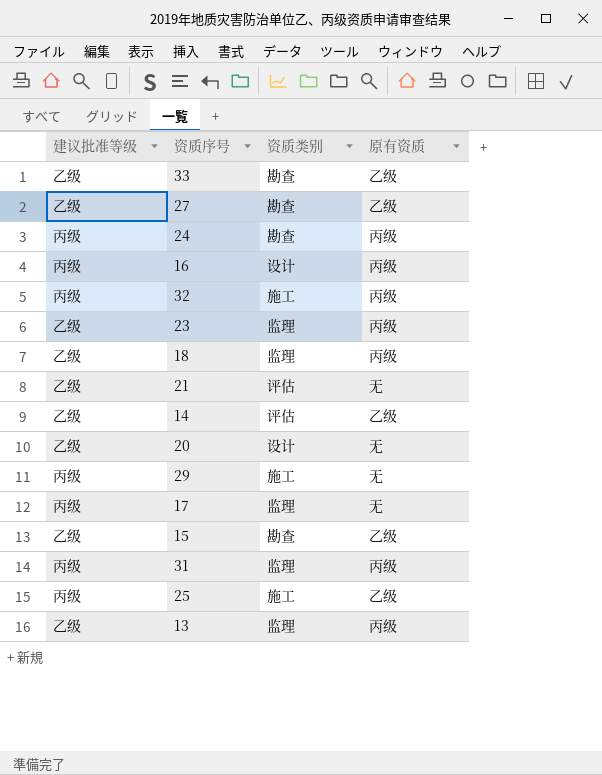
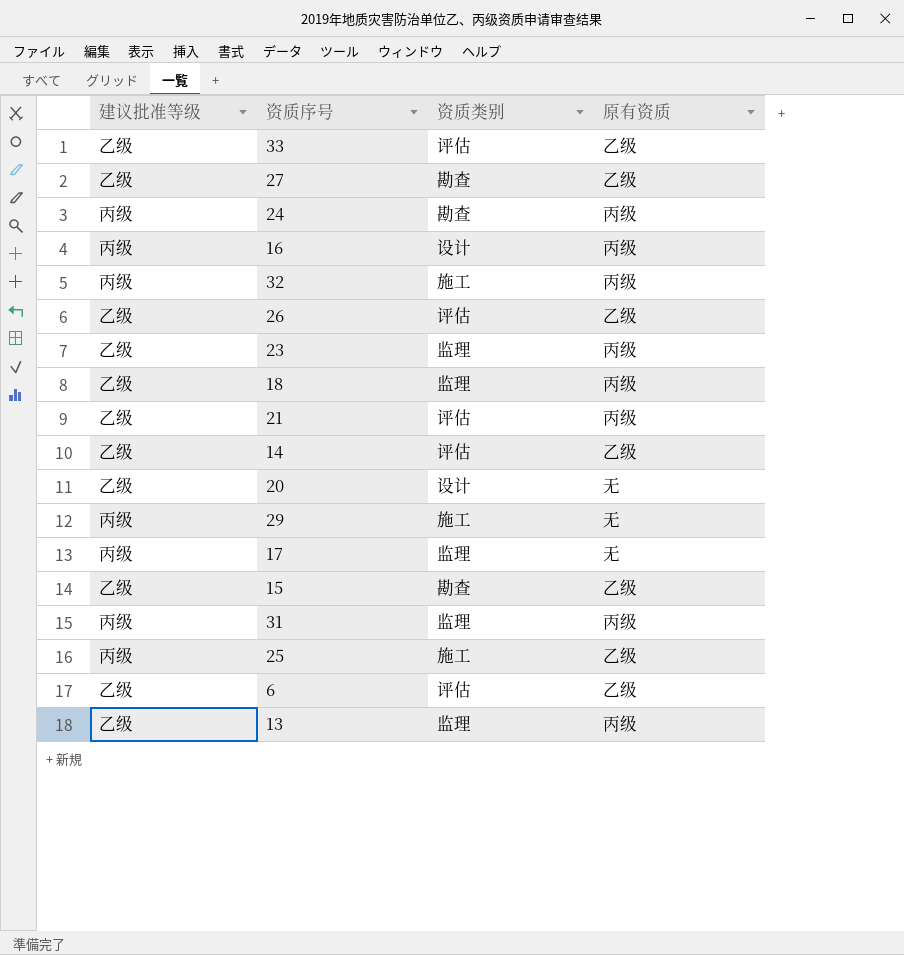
33 | 资质类别: 勘查 -> 评估
row 26: none -> 乙级 | 评估 | 乙级
21 | 原有资质: 无 -> 丙级
row 6: none -> 乙级 | 评估 | 乙级

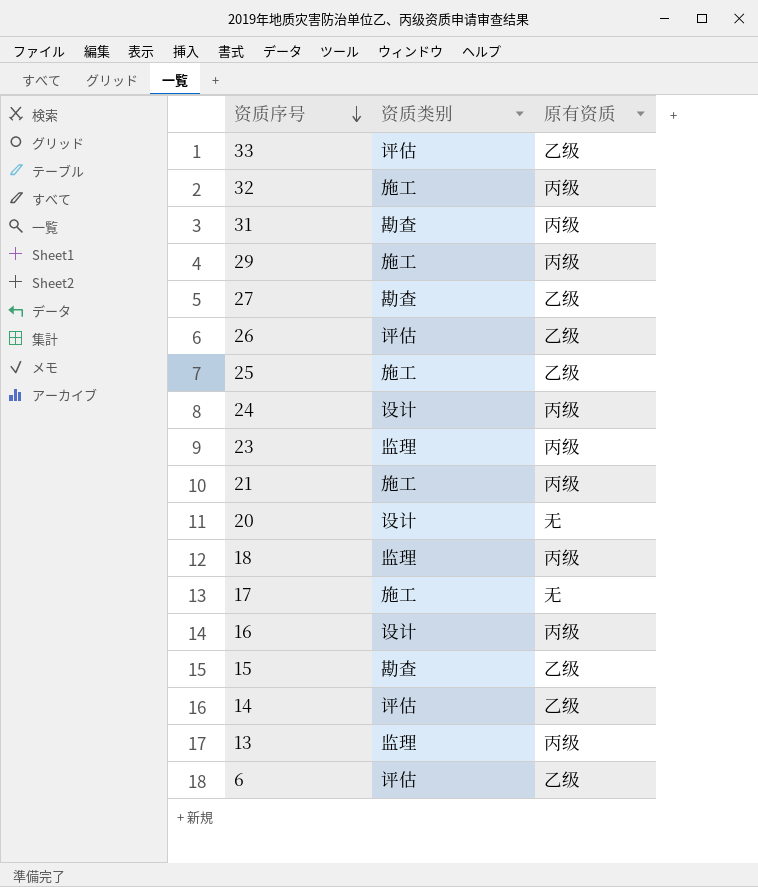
row order: none -> 资质序号 descending
column 建议批准等级 | position: 1 -> none
31 | 资质类别: 监理 -> 勘查
29 | 原有资质: 无 -> 丙级
24 | 资质类别: 勘查 -> 设计
21 | 资质类别: 评估 -> 施工
17 | 资质类别: 监理 -> 施工

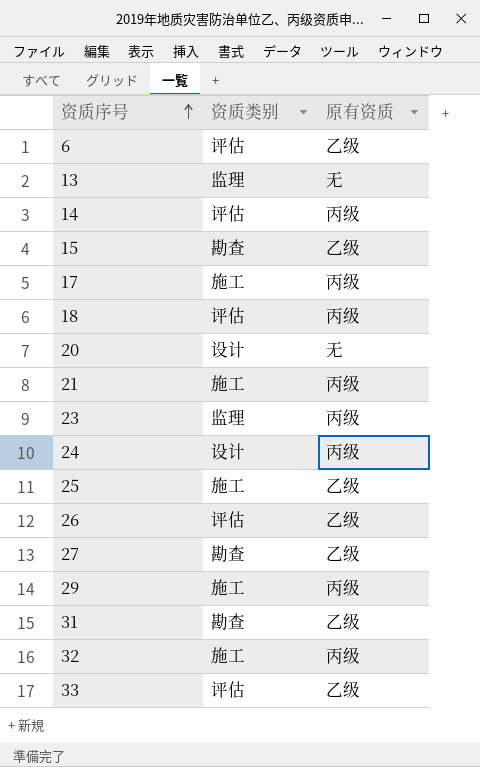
row order: 资质序号 descending -> 资质序号 ascending
row 16: 设计 | 丙级 -> none
13 | 原有资质: 丙级 -> 无
14 | 原有资质: 乙级 -> 丙级
17 | 原有资质: 无 -> 丙级
18 | 资质类别: 监理 -> 评估
31 | 原有资质: 丙级 -> 乙级

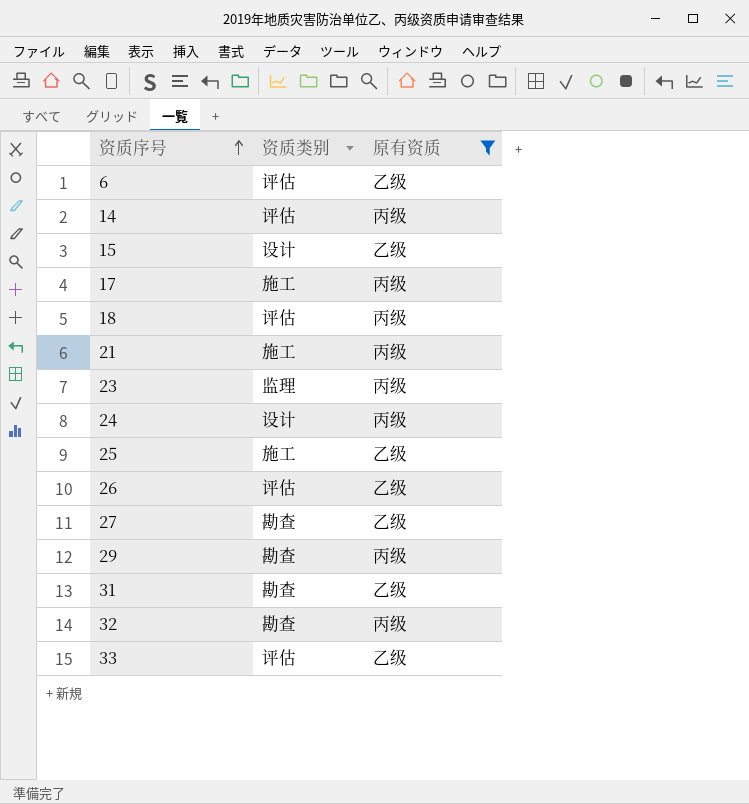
filter: none -> 原有资质 != 无
15 | 资质类别: 勘查 -> 设计
29 | 资质类别: 施工 -> 勘查
32 | 资质类别: 施工 -> 勘查

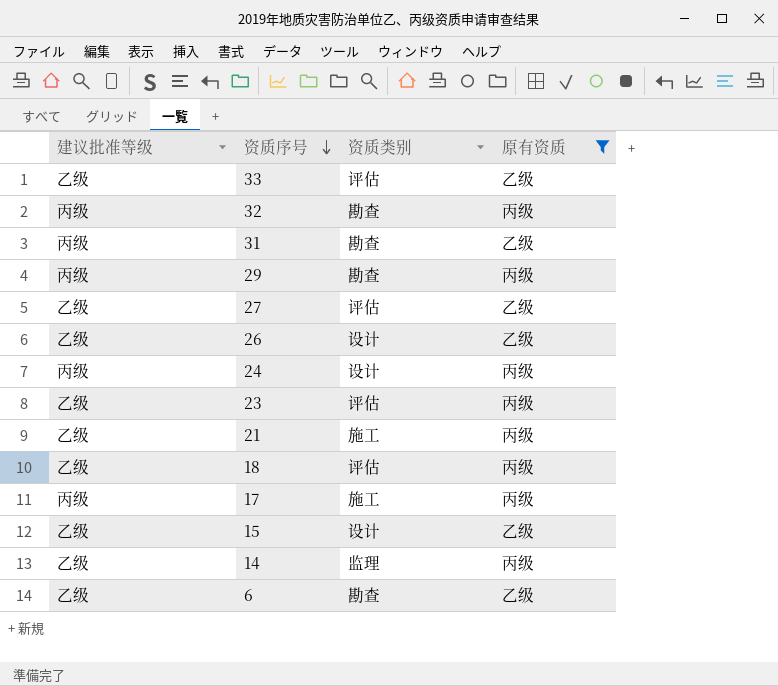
row order: 资质序号 ascending -> 资质序号 descending
column 建议批准等级 | position: none -> 1
row 25: 施工 | 乙级 -> none
27 | 资质类别: 勘查 -> 评估
26 | 资质类别: 评估 -> 设计
23 | 资质类别: 监理 -> 评估
14 | 资质类别: 评估 -> 监理
6 | 资质类别: 评估 -> 勘查

